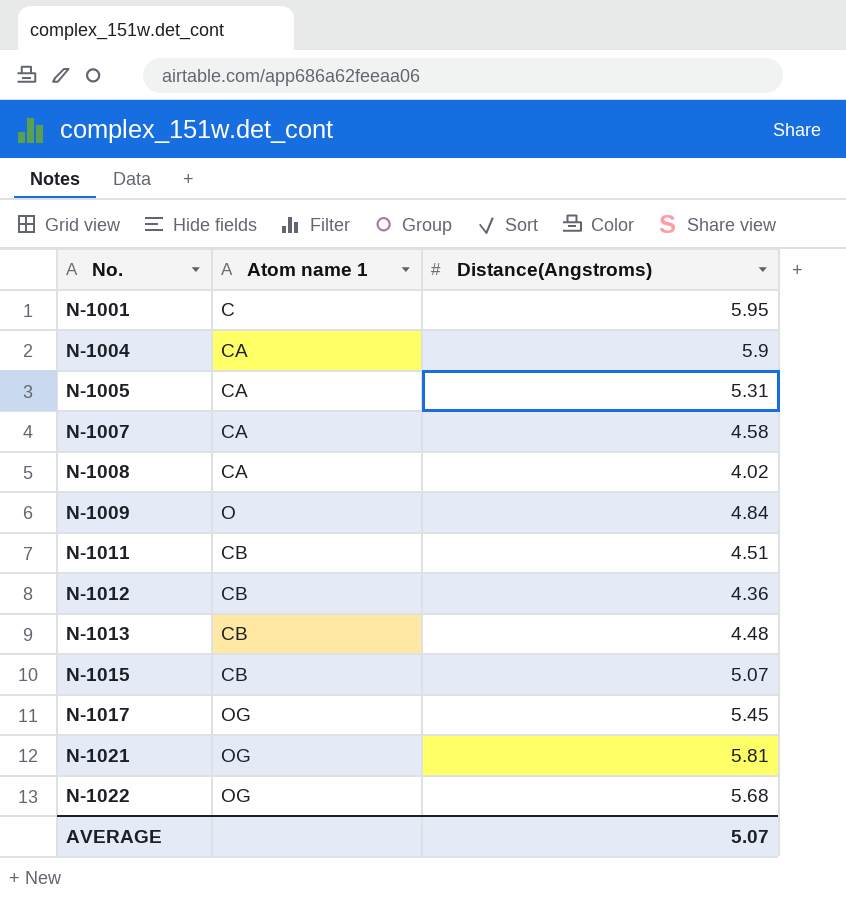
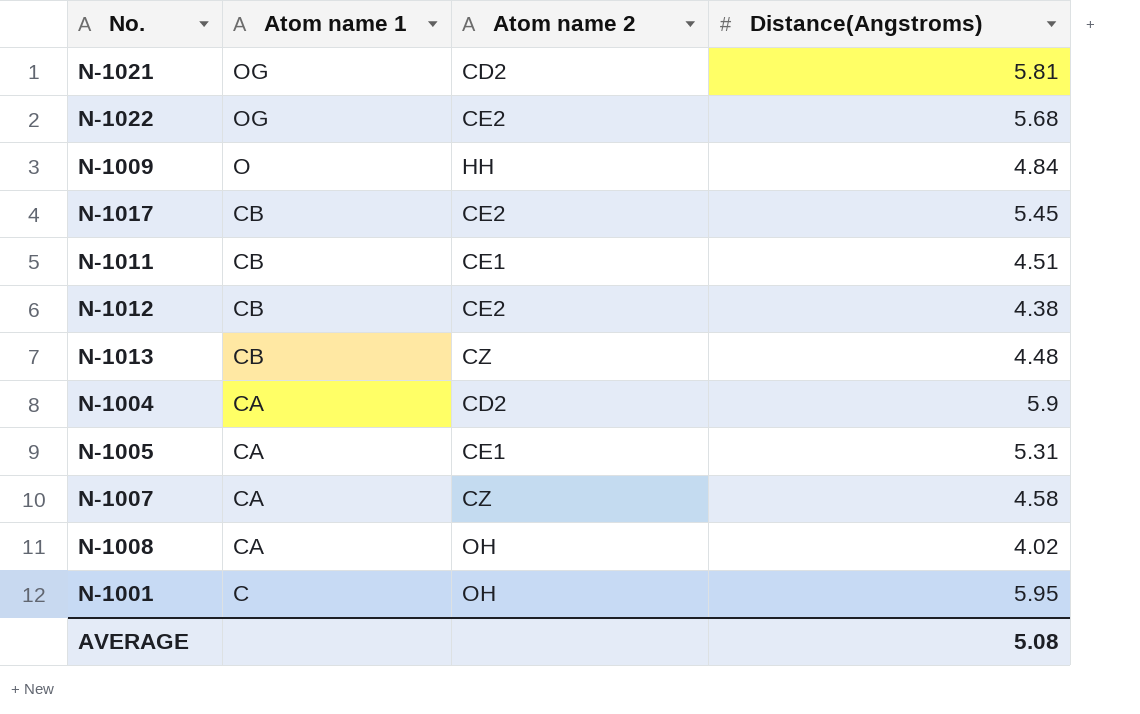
row order: No. ascending -> Atom name 1 descending
column Atom name 2 | position: none -> 3
row N-1015: CB | 5.07 -> none
N-1017 | Atom name 1: OG -> CB
N-1012 | Distance(Angstroms): 4.36 -> 4.38
AVERAGE | Distance(Angstroms): 5.07 -> 5.08

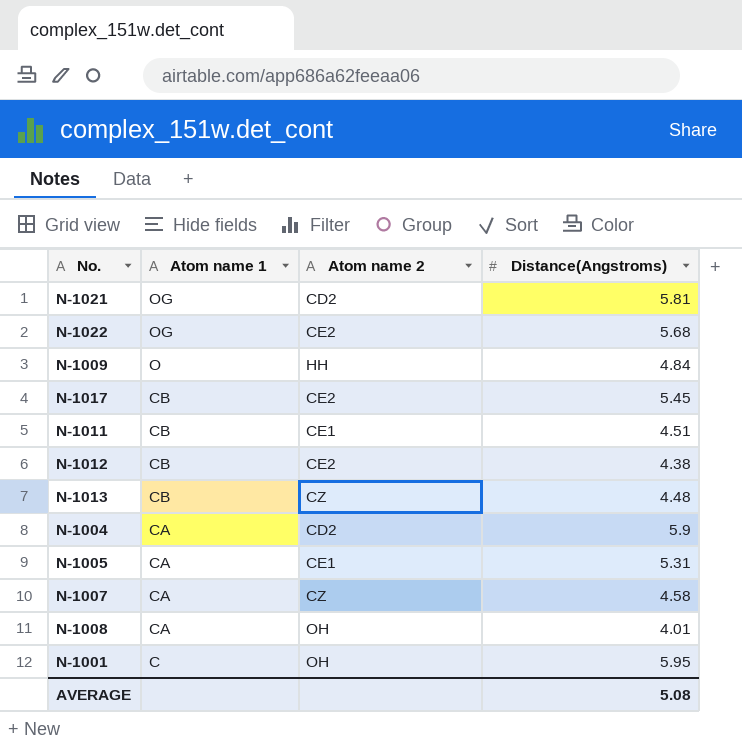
N-1008 | Distance(Angstroms): 4.02 -> 4.01

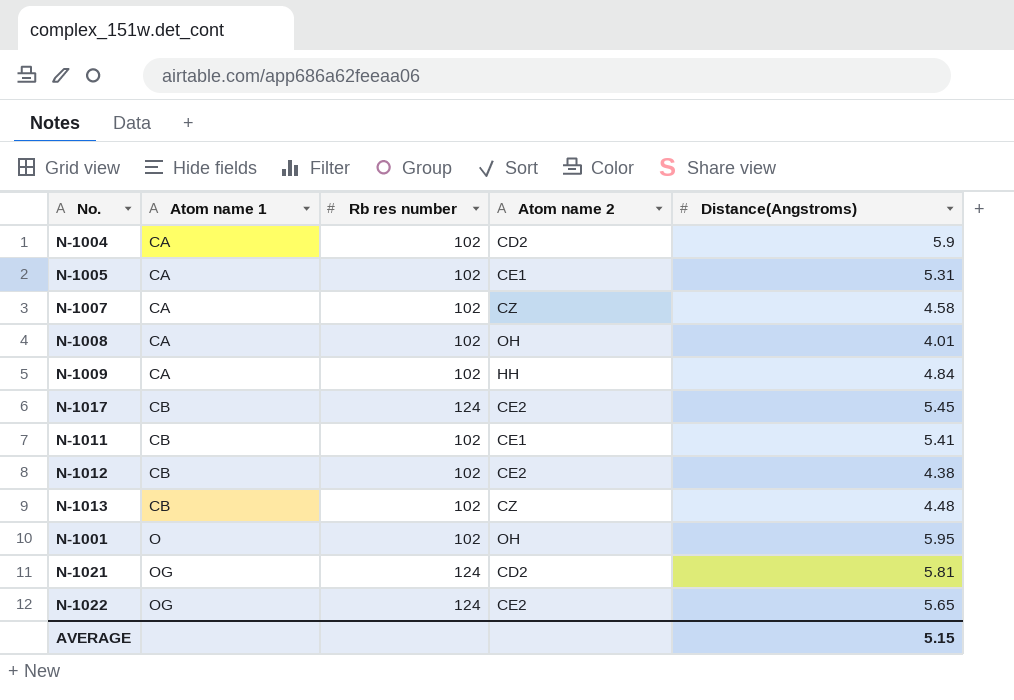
row order: Atom name 1 descending -> Atom name 1 ascending
column Rb res number | position: none -> 3
N-1009 | Atom name 1: O -> CA
N-1011 | Distance(Angstroms): 4.51 -> 5.41
N-1001 | Atom name 1: C -> O
N-1022 | Distance(Angstroms): 5.68 -> 5.65
AVERAGE | Distance(Angstroms): 5.08 -> 5.15

